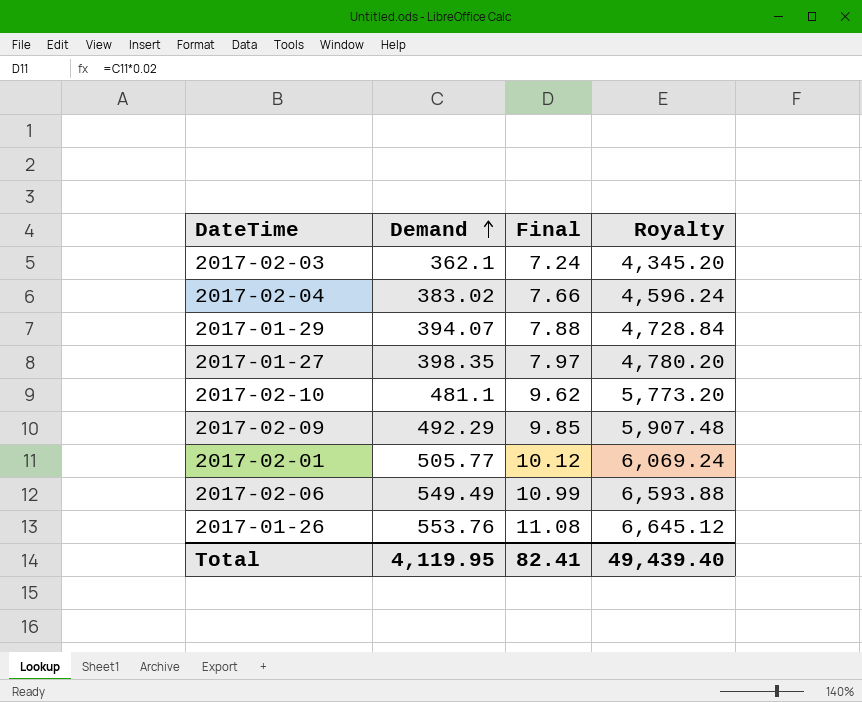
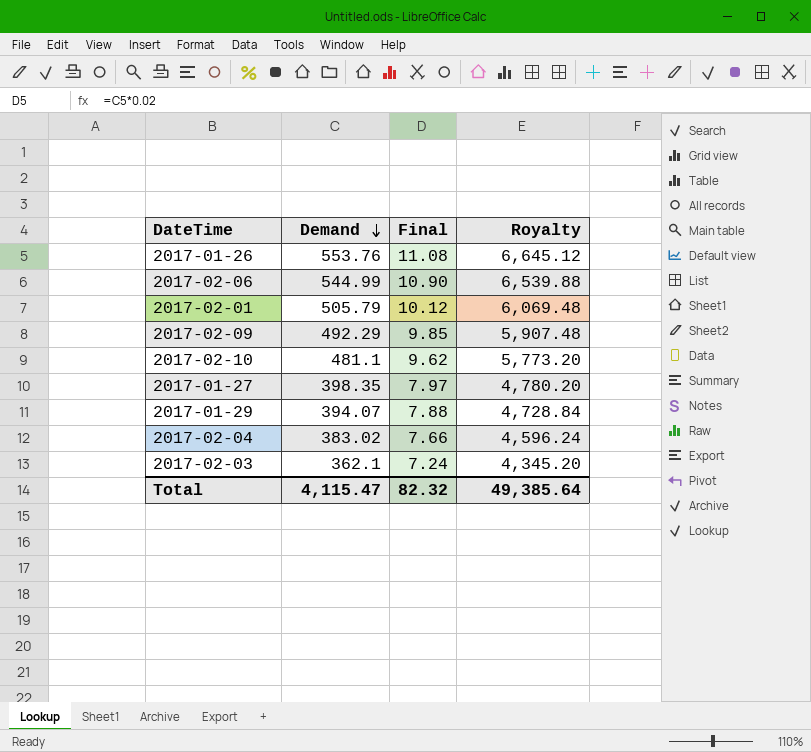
row order: Demand ascending -> Demand descending
2017-02-06 | Demand: 549.49 -> 544.99
2017-02-06 | Final: 10.99 -> 10.90
2017-02-06 | Royalty: 6,593.88 -> 6,539.88
2017-02-01 | Demand: 505.77 -> 505.79
2017-02-01 | Royalty: 6,069.24 -> 6,069.48
Total | Demand: 4,119.95 -> 4,115.47
Total | Final: 82.41 -> 82.32
Total | Royalty: 49,439.40 -> 49,385.64

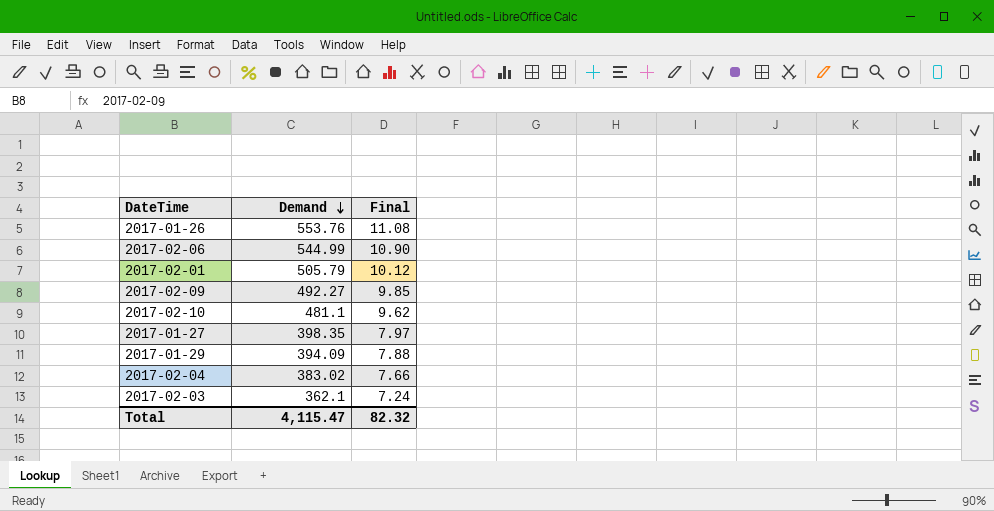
column Royalty | formula: [Demand] * 12 -> none
2017-02-09 | Demand: 492.29 -> 492.27
2017-01-29 | Demand: 394.07 -> 394.09

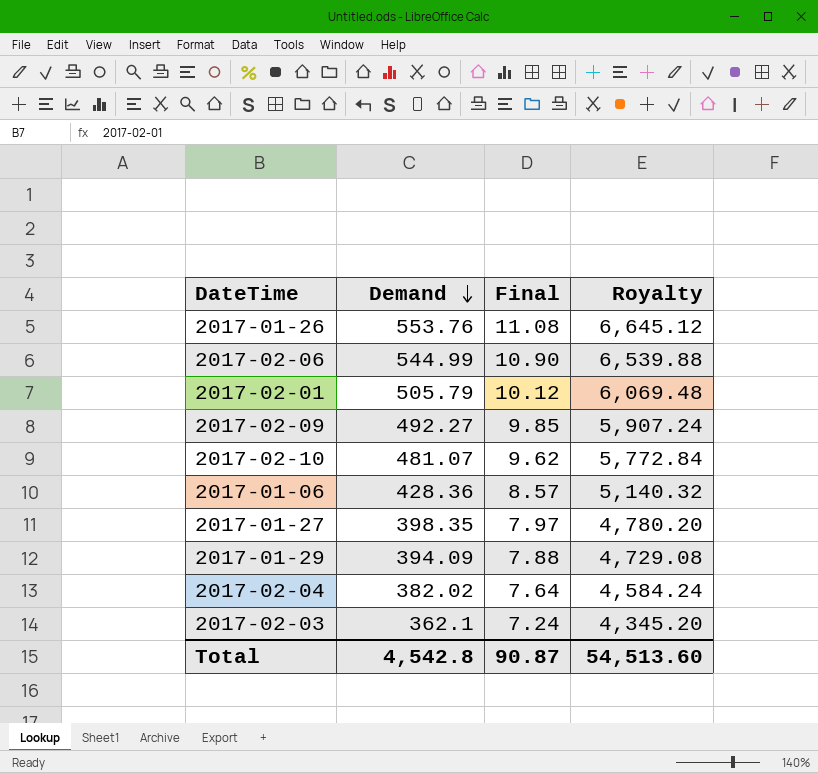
column Royalty | formula: none -> [Demand] * 12
2017-02-10 | Demand: 481.1 -> 481.07
row 2017-01-06: none -> 428.36 | 8.57 | 5,140.32
2017-02-04 | Demand: 383.02 -> 382.02
2017-02-04 | Final: 7.66 -> 7.64
Total | Demand: 4,115.47 -> 4,542.8
Total | Final: 82.32 -> 90.87

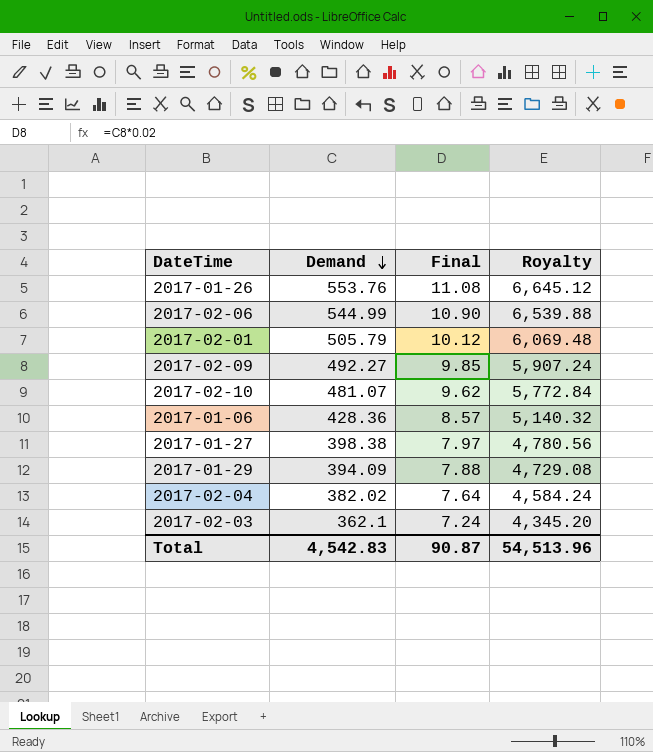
2017-01-27 | Demand: 398.35 -> 398.38
2017-01-27 | Royalty: 4,780.20 -> 4,780.56
Total | Demand: 4,542.8 -> 4,542.83
Total | Royalty: 54,513.60 -> 54,513.96

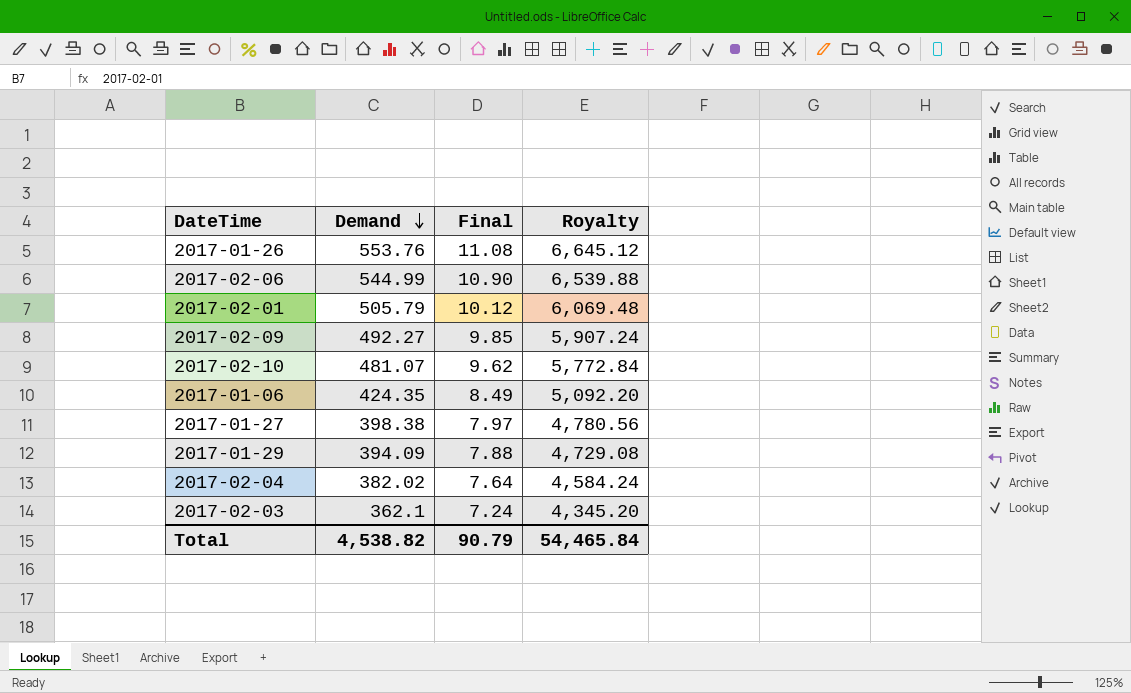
2017-01-06 | Demand: 428.36 -> 424.35
2017-01-06 | Final: 8.57 -> 8.49
2017-01-06 | Royalty: 5,140.32 -> 5,092.20
Total | Demand: 4,542.83 -> 4,538.82
Total | Final: 90.87 -> 90.79
Total | Royalty: 54,513.96 -> 54,465.84

